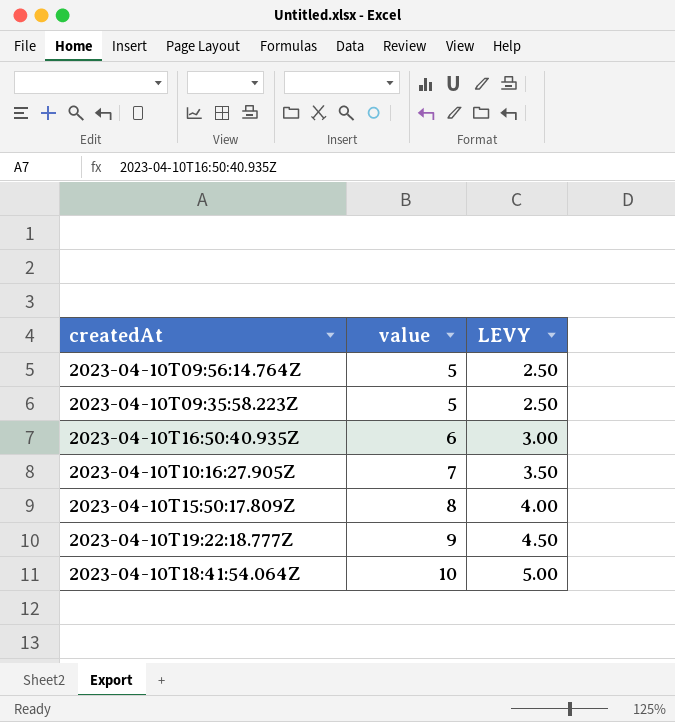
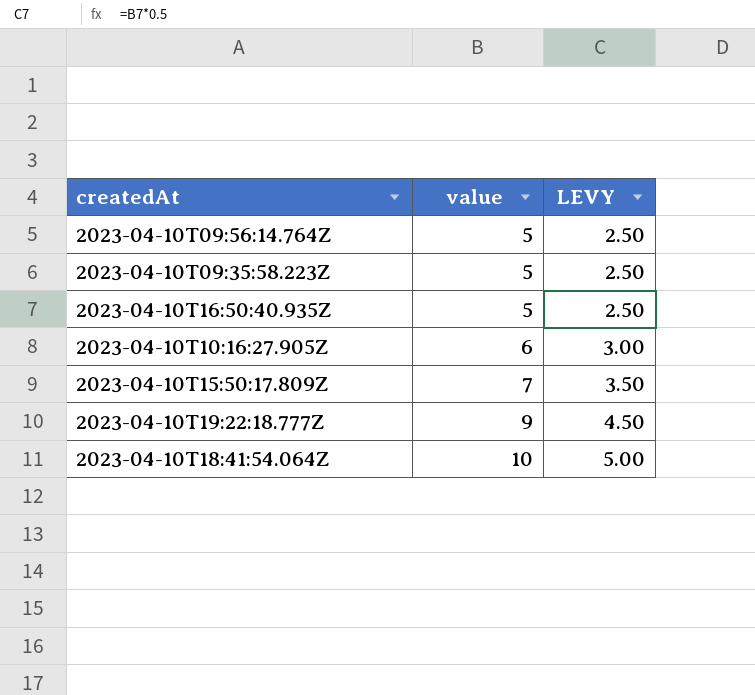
2023-04-10T16:50:40.935Z | value: 6 -> 5
2023-04-10T16:50:40.935Z | LEVY: 3.00 -> 2.50
2023-04-10T10:16:27.905Z | value: 7 -> 6
2023-04-10T10:16:27.905Z | LEVY: 3.50 -> 3.00
2023-04-10T15:50:17.809Z | value: 8 -> 7
2023-04-10T15:50:17.809Z | LEVY: 4.00 -> 3.50

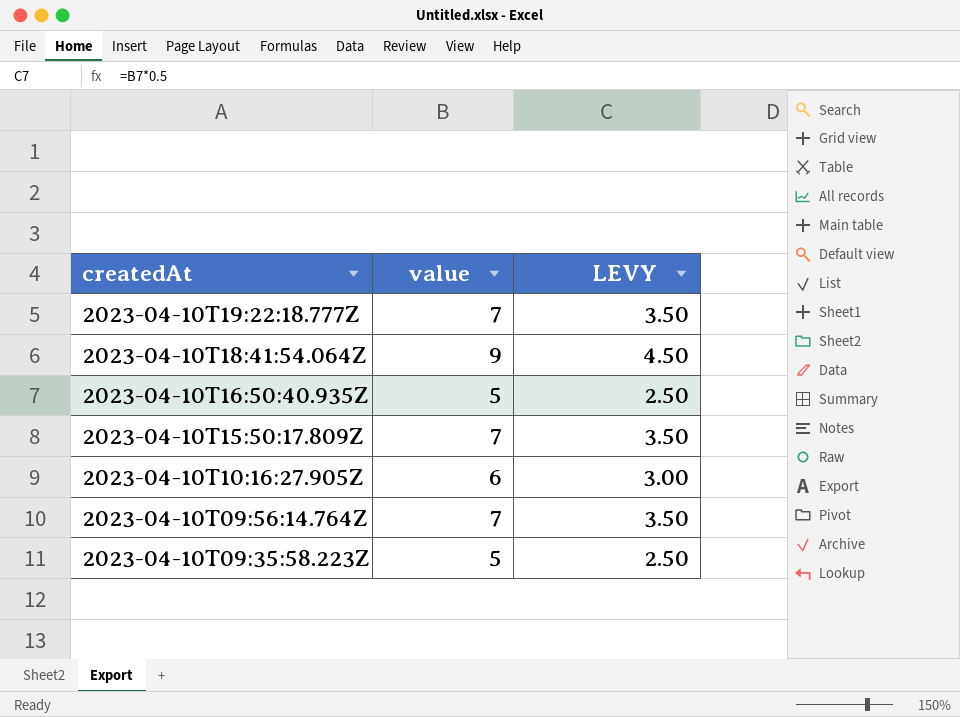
row order: value ascending -> createdAt descending
2023-04-10T19:22:18.777Z | value: 9 -> 7
2023-04-10T19:22:18.777Z | LEVY: 4.50 -> 3.50
2023-04-10T18:41:54.064Z | value: 10 -> 9
2023-04-10T18:41:54.064Z | LEVY: 5.00 -> 4.50
2023-04-10T09:56:14.764Z | value: 5 -> 7
2023-04-10T09:56:14.764Z | LEVY: 2.50 -> 3.50

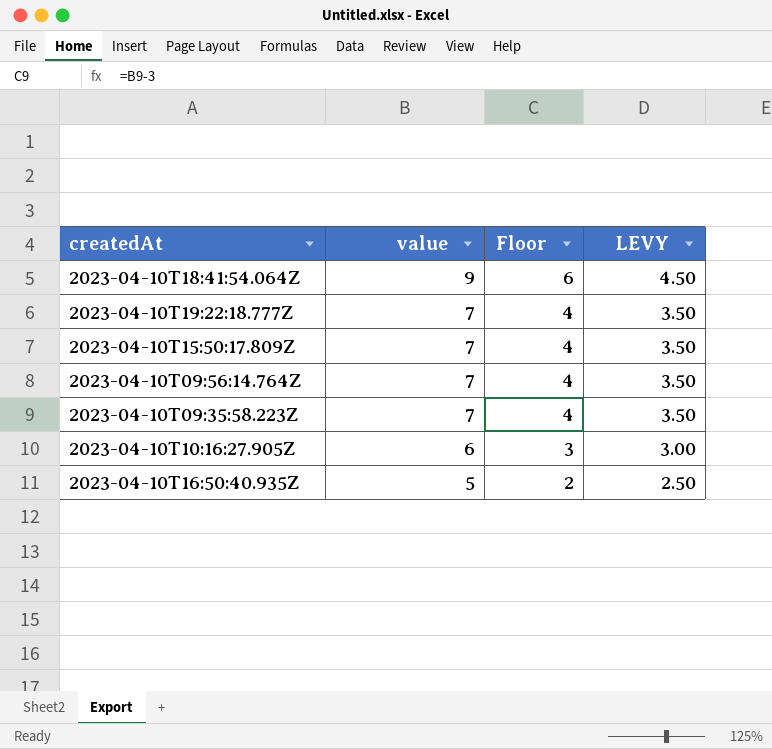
row order: createdAt descending -> value descending
column Floor | formula: none -> [value] - 3
2023-04-10T09:35:58.223Z | value: 5 -> 7
2023-04-10T09:35:58.223Z | LEVY: 2.50 -> 3.50

